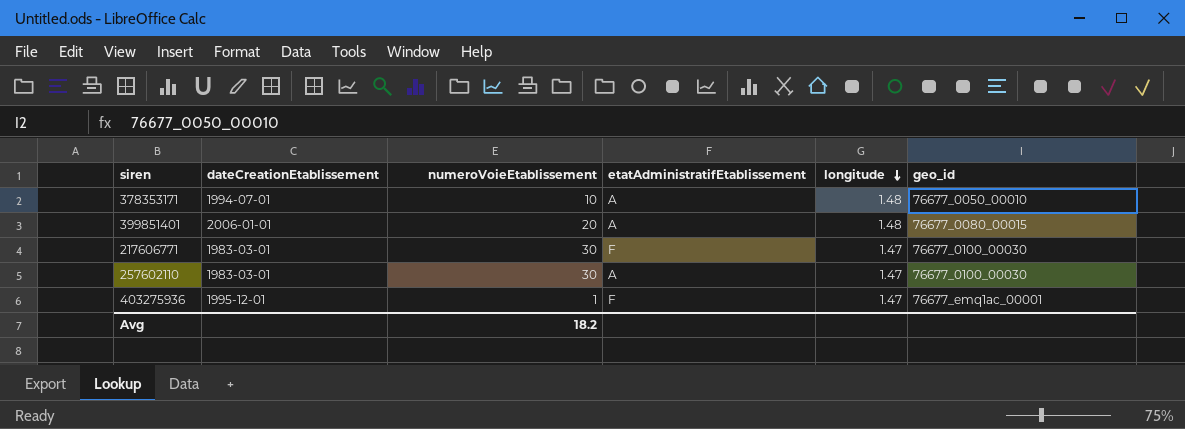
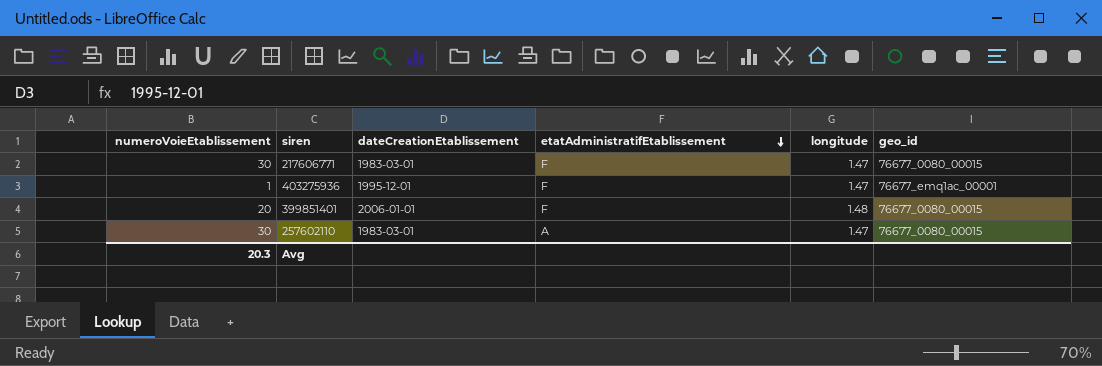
row order: longitude descending -> etatAdministratifEtablissement descending
column numeroVoieEtablissement | position: 3 -> 1
row 378353171: 1994-07-01 | 10 | A | 1.48 | 76677_0050_00010 -> none
217606771 | geo_id: 76677_0100_00030 -> 76677_0080_00015
399851401 | etatAdministratifEtablissement: A -> F
257602110 | geo_id: 76677_0100_00030 -> 76677_0080_00015
Avg | numeroVoieEtablissement: 18.2 -> 20.3

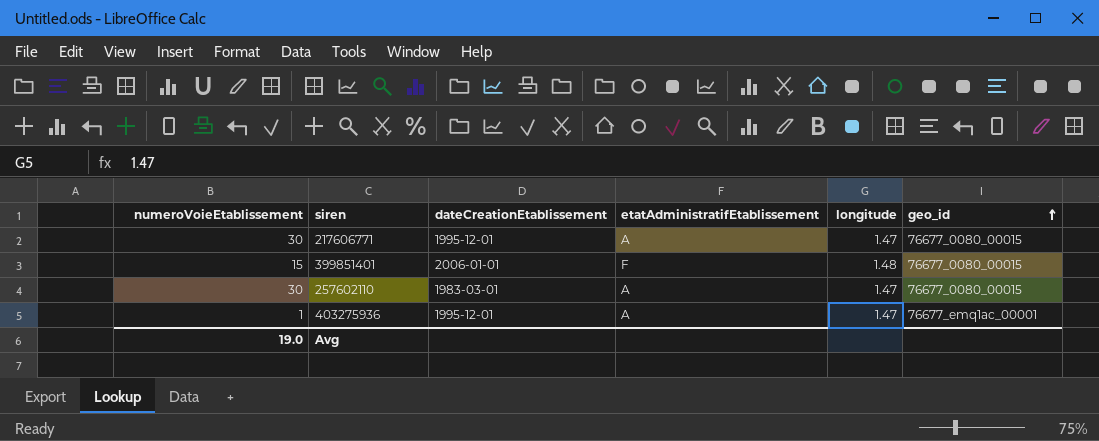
row order: etatAdministratifEtablissement descending -> geo_id ascending
217606771 | dateCreationEtablissement: 1983-03-01 -> 1995-12-01
217606771 | etatAdministratifEtablissement: F -> A
399851401 | numeroVoieEtablissement: 20 -> 15
403275936 | etatAdministratifEtablissement: F -> A
Avg | numeroVoieEtablissement: 20.3 -> 19.0

